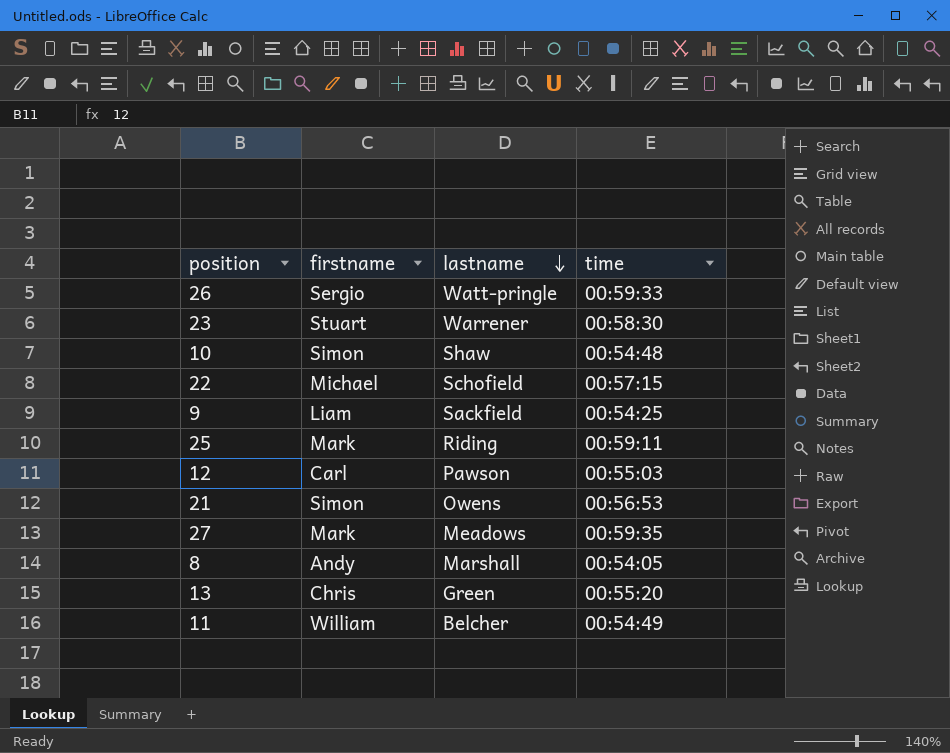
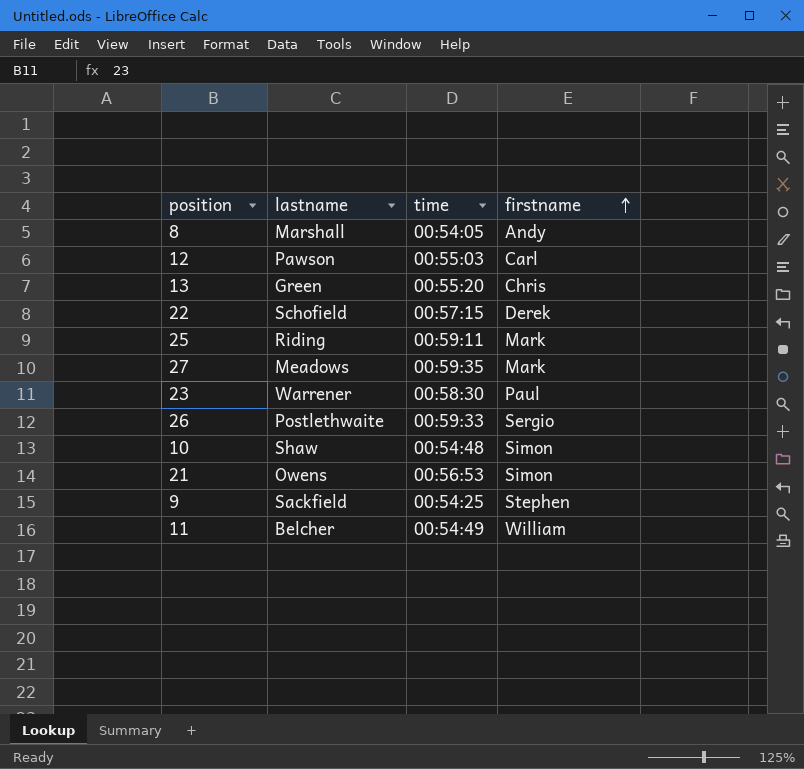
row order: lastname descending -> firstname ascending
column firstname | position: 2 -> 4
22 | firstname: Michael -> Derek
23 | firstname: Stuart -> Paul
26 | lastname: Watt-pringle -> Postlethwaite
9 | firstname: Liam -> Stephen

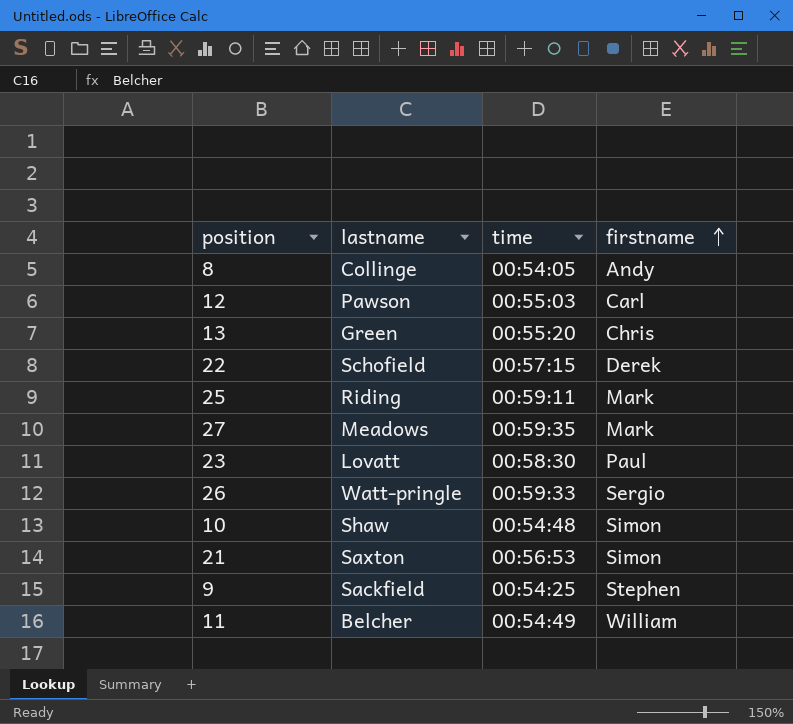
8 | lastname: Marshall -> Collinge
23 | lastname: Warrener -> Lovatt
26 | lastname: Postlethwaite -> Watt-pringle
21 | lastname: Owens -> Saxton

